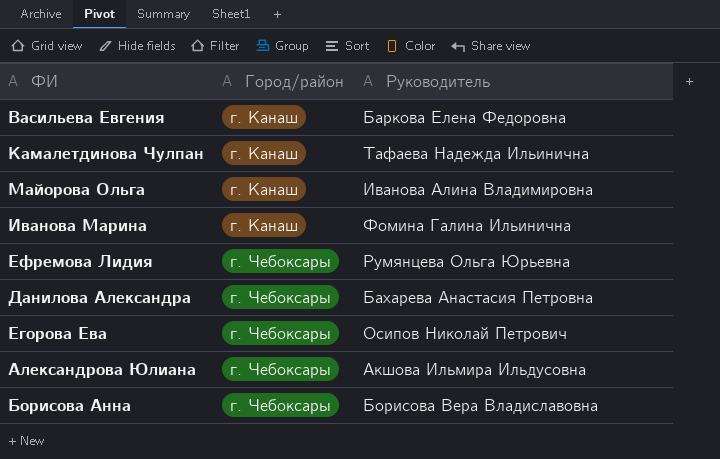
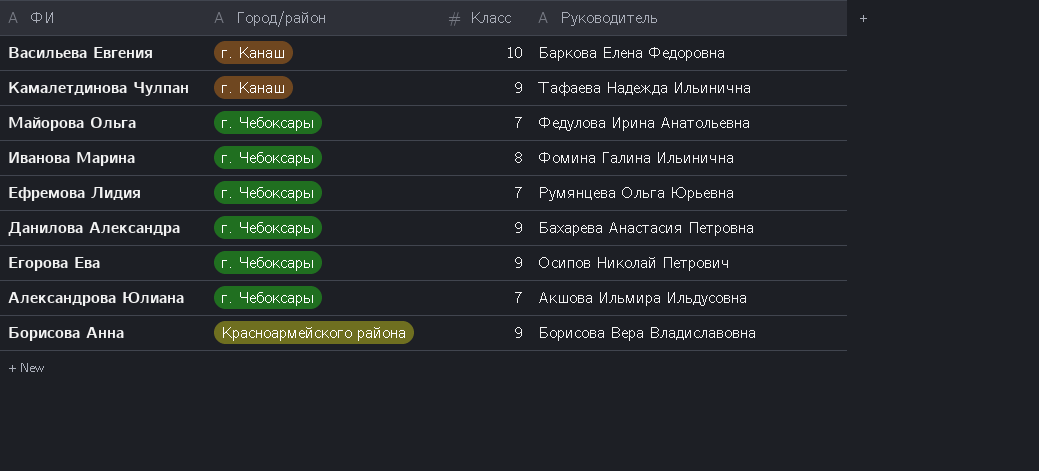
column Класс | position: none -> 3
Майорова Ольга | Город/район: г. Канаш -> г. Чебоксары
Майорова Ольга | Руководитель: Иванова Алина Владимировна -> Федулова Ирина Анатольевна
Иванова Марина | Город/район: г. Канаш -> г. Чебоксары
Борисова Анна | Город/район: г. Чебоксары -> Красноармейского района

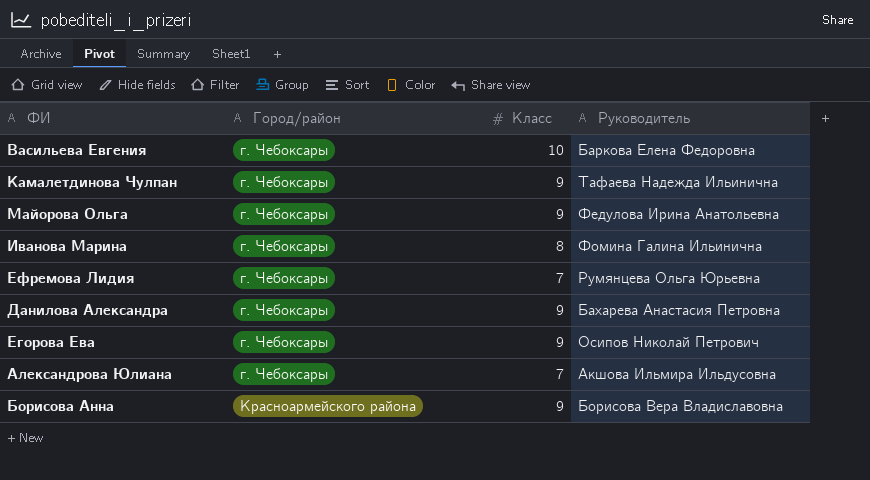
Васильева Евгения | Город/район: г. Канаш -> г. Чебоксары
Камалетдинова Чулпан | Город/район: г. Канаш -> г. Чебоксары
Майорова Ольга | Класс: 7 -> 9

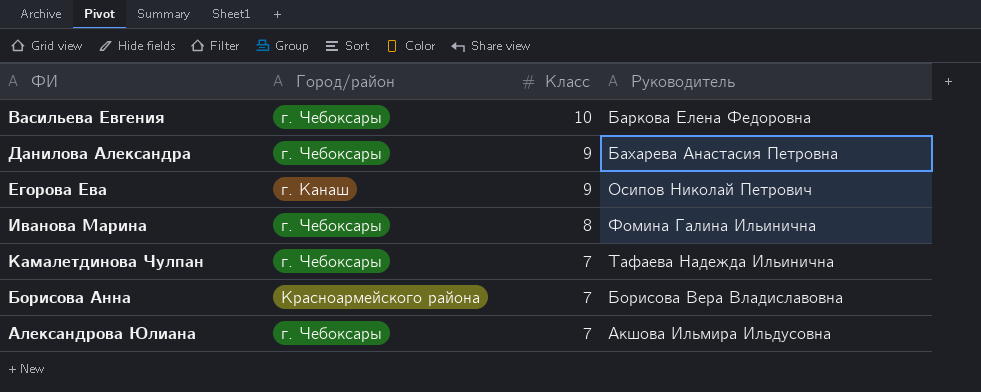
row order: Город/район ascending -> Класс descending
row Майорова Ольга: г. Чебоксары | 9 | Федулова Ирина Анатольевна -> none
row Ефремова Лидия: г. Чебоксары | 7 | Румянцева Ольга Юрьевна -> none
Егорова Ева | Город/район: г. Чебоксары -> г. Канаш
Камалетдинова Чулпан | Класс: 9 -> 7
Борисова Анна | Класс: 9 -> 7

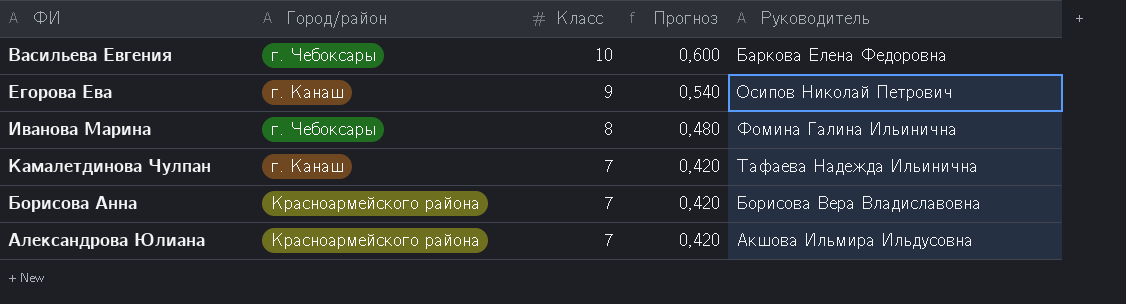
column Прогноз | formula: none -> [Класс] * 0,06
row Данилова Александра: г. Чебоксары | 9 | Бахарева Анастасия Петровна -> none
Камалетдинова Чулпан | Город/район: г. Чебоксары -> г. Канаш
Александрова Юлиана | Город/район: г. Чебоксары -> Красноармейского района

